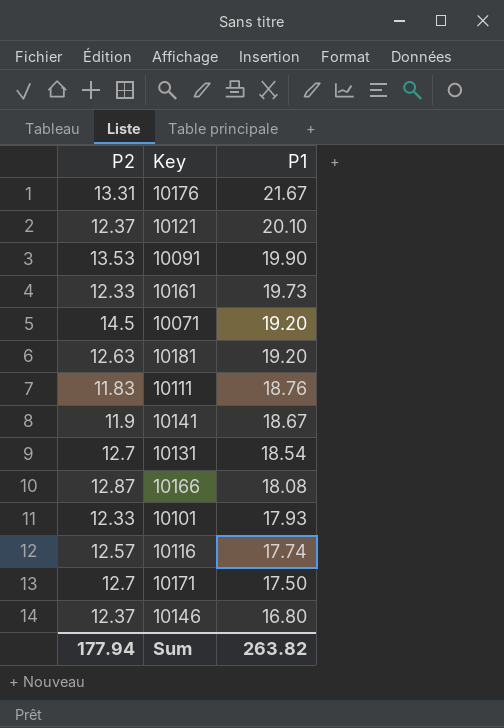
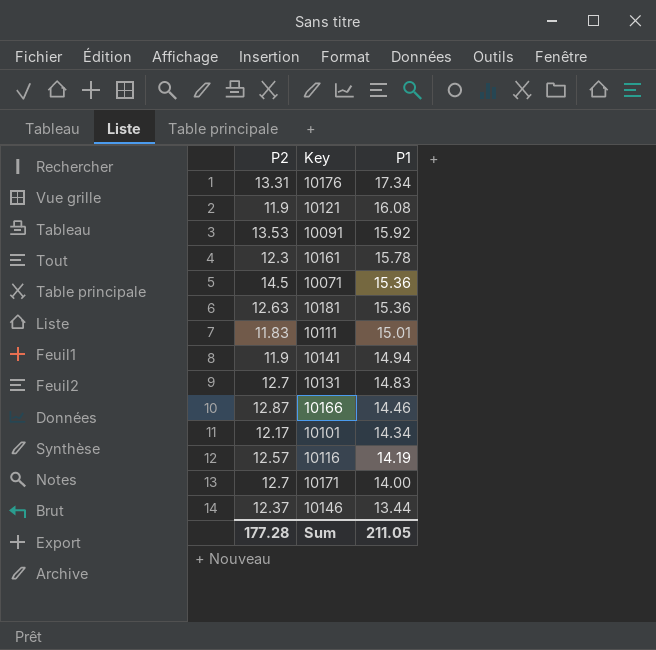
10176 | P1: 21.67 -> 17.34
10121 | P2: 12.37 -> 11.9
10121 | P1: 20.10 -> 16.08
10091 | P1: 19.90 -> 15.92
10161 | P2: 12.33 -> 12.3
10161 | P1: 19.73 -> 15.78
10071 | P1: 19.20 -> 15.36
10181 | P1: 19.20 -> 15.36
10111 | P1: 18.76 -> 15.01
10141 | P1: 18.67 -> 14.94
10131 | P1: 18.54 -> 14.83
10166 | P1: 18.08 -> 14.46
10101 | P2: 12.33 -> 12.17
10101 | P1: 17.93 -> 14.34
10116 | P1: 17.74 -> 14.19
10171 | P1: 17.50 -> 14.00
10146 | P1: 16.80 -> 13.44
Sum | P2: 177.94 -> 177.28
Sum | P1: 263.82 -> 211.05

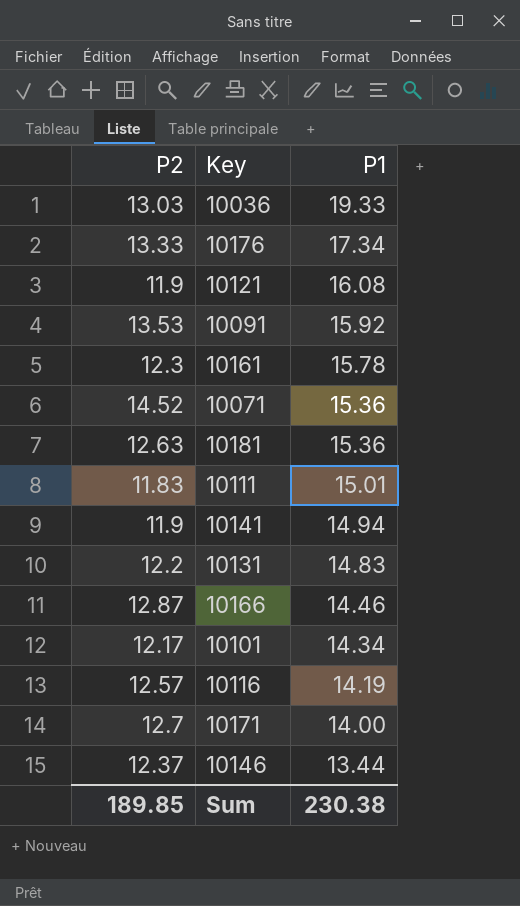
row 10036: none -> 13.03 | 19.33
10176 | P2: 13.31 -> 13.33
10071 | P2: 14.5 -> 14.52
10131 | P2: 12.7 -> 12.2
Sum | P2: 177.28 -> 189.85
Sum | P1: 211.05 -> 230.38

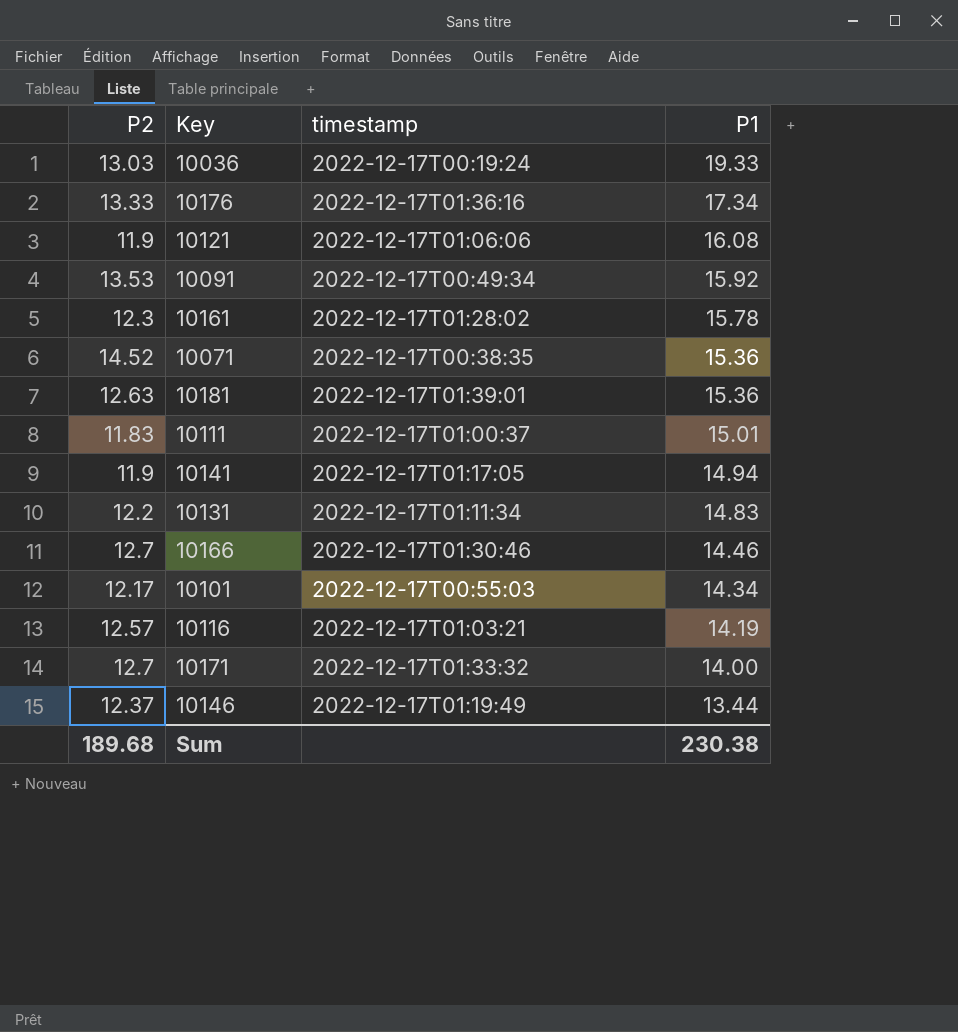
column timestamp | position: none -> 3
10166 | P2: 12.87 -> 12.7
Sum | P2: 189.85 -> 189.68

